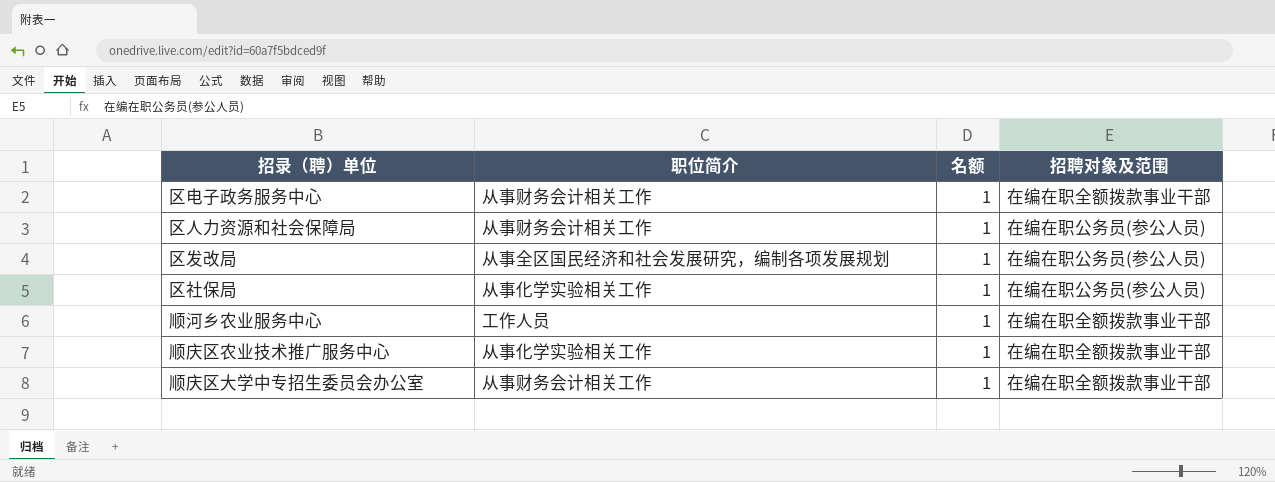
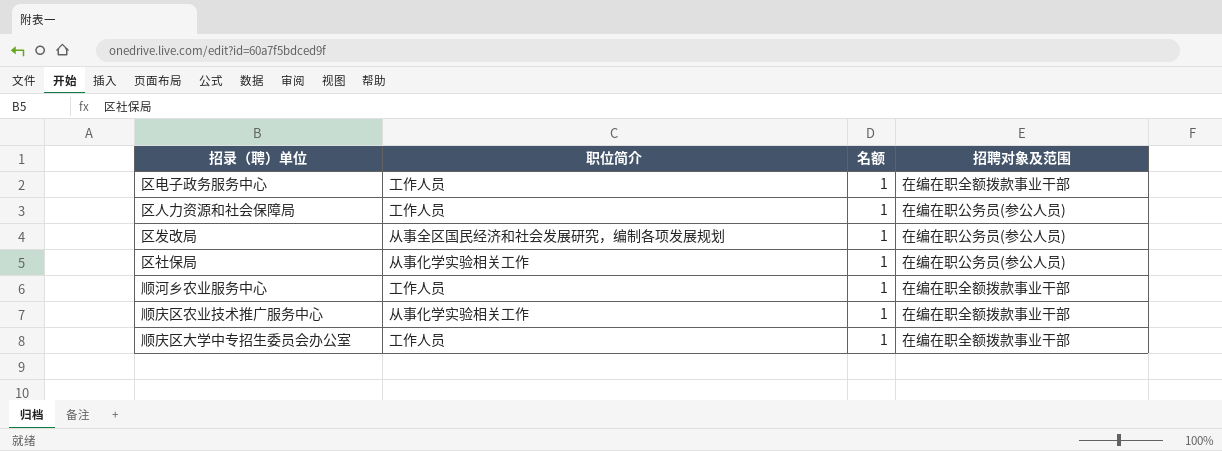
区电子政务服务中心 | 职位简介: 从事财务会计相关工作 -> 工作人员
区人力资源和社会保障局 | 职位简介: 从事财务会计相关工作 -> 工作人员
顺庆区大学中专招生委员会办公室 | 职位简介: 从事财务会计相关工作 -> 工作人员

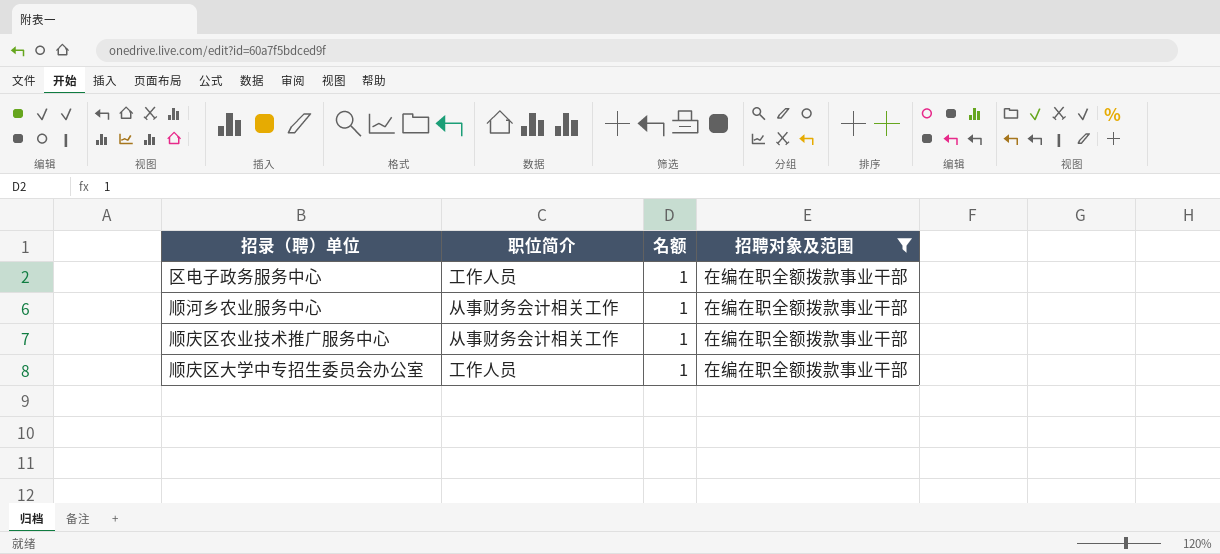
filter: none -> 招聘对象及范围 = 在编在职全额拨款事业干部
顺河乡农业服务中心 | 职位简介: 工作人员 -> 从事财务会计相关工作
顺庆区农业技术推广服务中心 | 职位简介: 从事化学实验相关工作 -> 从事财务会计相关工作

